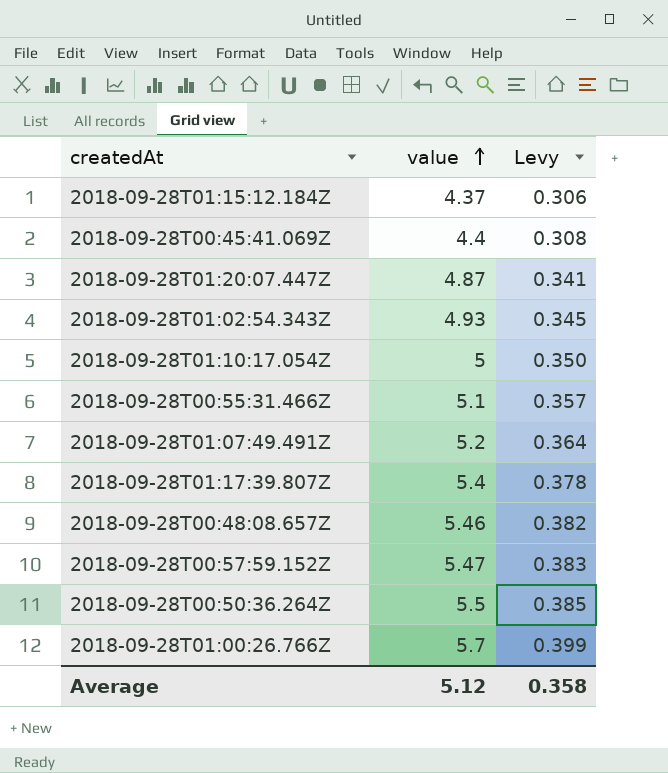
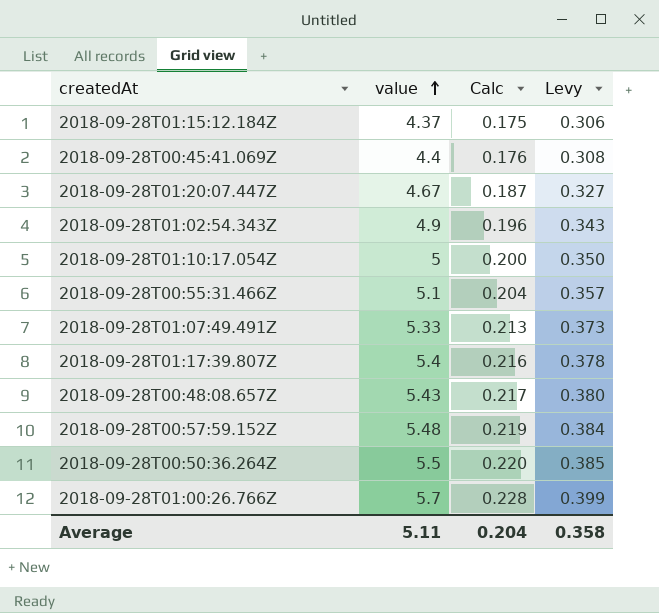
column Calc | formula: none -> [value] * 0.04
2018-09-28T01:20:07.447Z | value: 4.87 -> 4.67
2018-09-28T01:20:07.447Z | Levy: 0.341 -> 0.327
2018-09-28T01:02:54.343Z | value: 4.93 -> 4.9
2018-09-28T01:02:54.343Z | Levy: 0.345 -> 0.343
2018-09-28T01:07:49.491Z | value: 5.2 -> 5.33
2018-09-28T01:07:49.491Z | Levy: 0.364 -> 0.373
2018-09-28T00:48:08.657Z | value: 5.46 -> 5.43
2018-09-28T00:48:08.657Z | Levy: 0.382 -> 0.380
2018-09-28T00:57:59.152Z | value: 5.47 -> 5.48
2018-09-28T00:57:59.152Z | Levy: 0.383 -> 0.384
Average | value: 5.12 -> 5.11

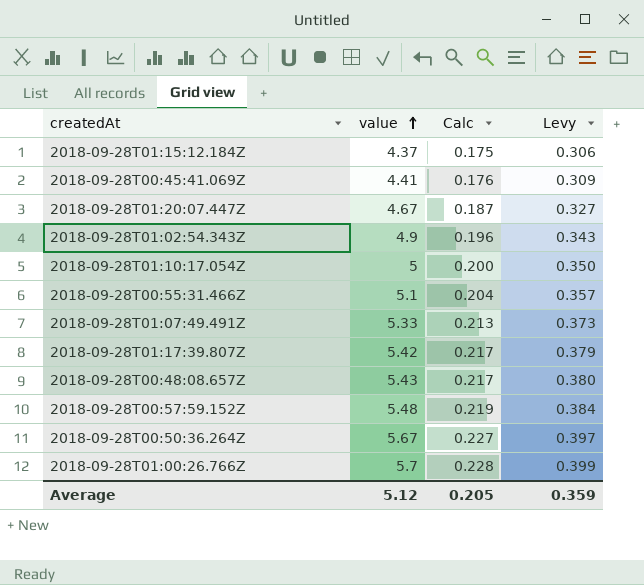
2018-09-28T00:45:41.069Z | value: 4.4 -> 4.41
2018-09-28T00:45:41.069Z | Levy: 0.308 -> 0.309
2018-09-28T01:17:39.807Z | value: 5.4 -> 5.42
2018-09-28T01:17:39.807Z | Calc: 0.216 -> 0.217
2018-09-28T01:17:39.807Z | Levy: 0.378 -> 0.379
2018-09-28T00:50:36.264Z | value: 5.5 -> 5.67
2018-09-28T00:50:36.264Z | Calc: 0.220 -> 0.227
2018-09-28T00:50:36.264Z | Levy: 0.385 -> 0.397
Average | value: 5.11 -> 5.12
Average | Calc: 0.204 -> 0.205
Average | Levy: 0.358 -> 0.359

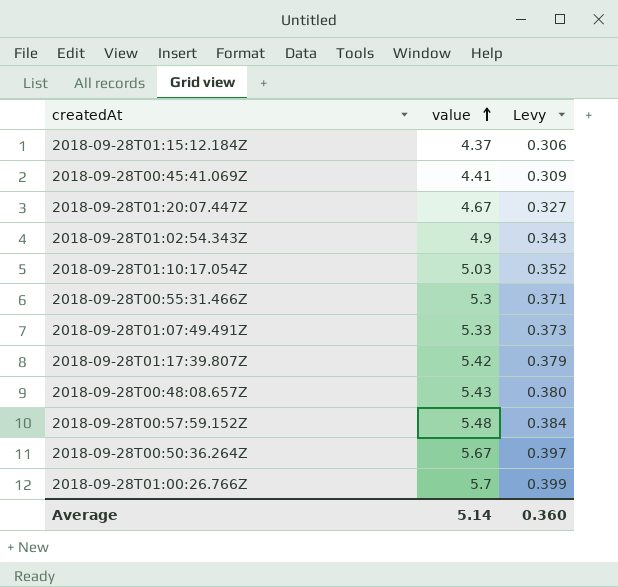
column Calc | formula: [value] * 0.04 -> none
2018-09-28T01:10:17.054Z | value: 5 -> 5.03
2018-09-28T01:10:17.054Z | Levy: 0.350 -> 0.352
2018-09-28T00:55:31.466Z | value: 5.1 -> 5.3
2018-09-28T00:55:31.466Z | Levy: 0.357 -> 0.371
Average | value: 5.12 -> 5.14
Average | Levy: 0.359 -> 0.360

